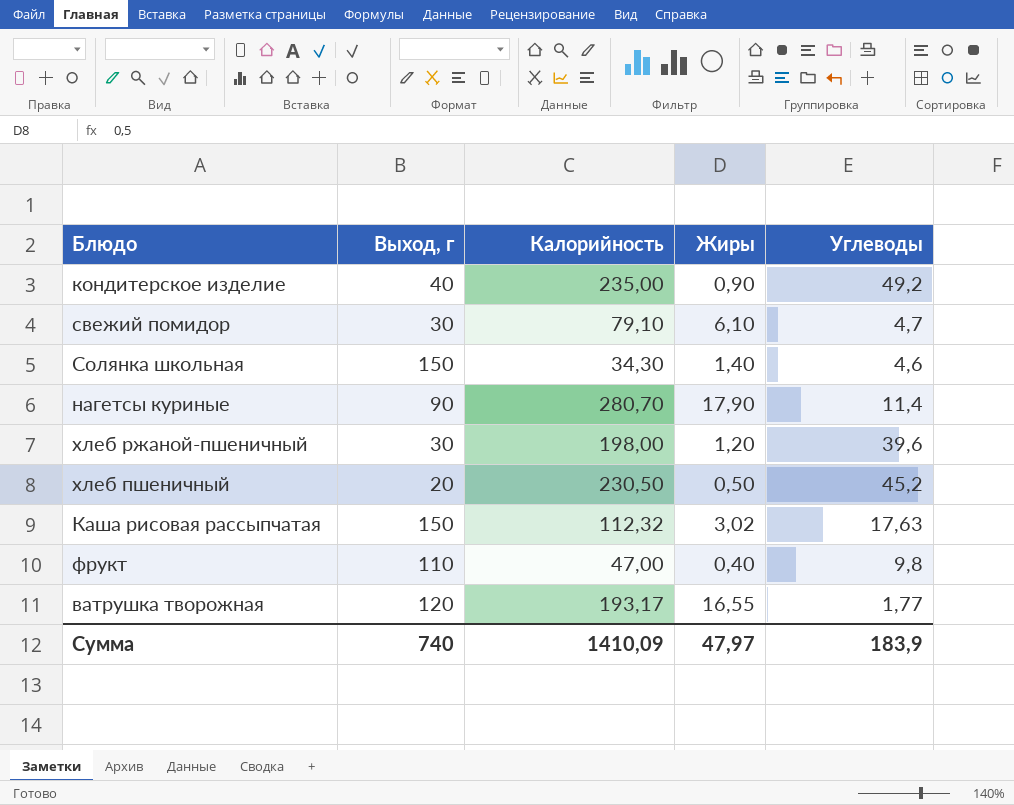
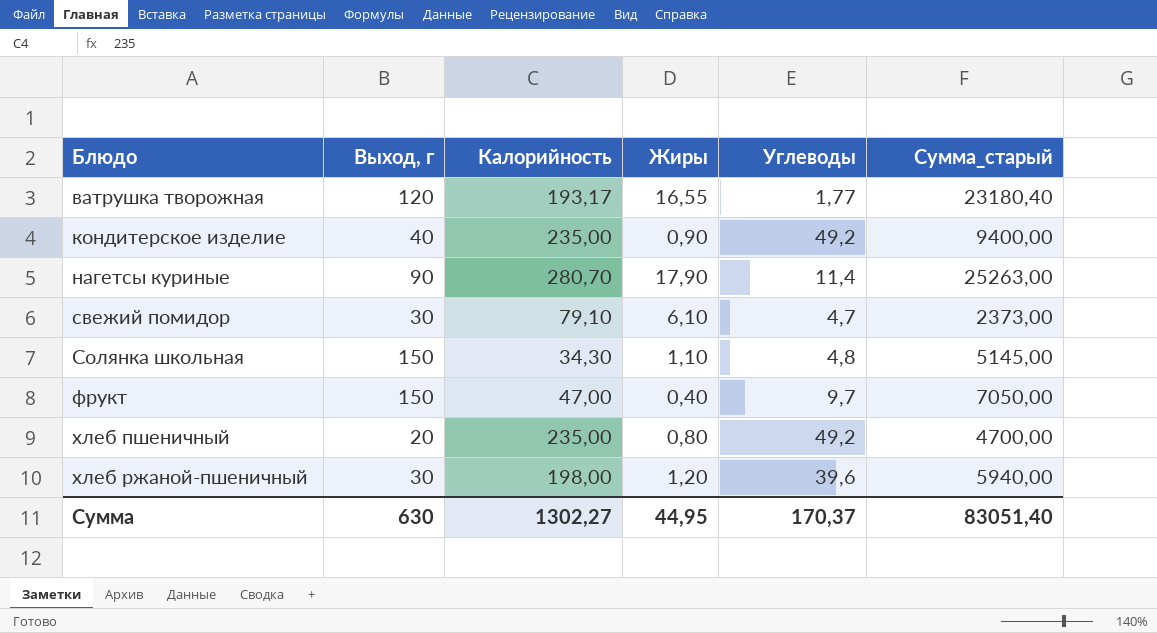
row order: none -> Блюдо ascending
column Сумма_старый | formula: none -> [Выход, г] * [Калорийность]
row Каша рисовая рассыпчатая: 150 | 112,32 | 3,02 | 17,63 -> none
Солянка школьная | Жиры: 1,40 -> 1,10
Солянка школьная | Углеводы: 4,6 -> 4,8
фрукт | Выход, г: 110 -> 150
фрукт | Углеводы: 9,8 -> 9,7
хлеб пшеничный | Калорийность: 230,50 -> 235,00
хлеб пшеничный | Жиры: 0,50 -> 0,80
хлеб пшеничный | Углеводы: 45,2 -> 49,2
Сумма | Выход, г: 740 -> 630
Сумма | Калорийность: 1410,09 -> 1302,27
Сумма | Жиры: 47,97 -> 44,95
Сумма | Углеводы: 183,9 -> 170,37

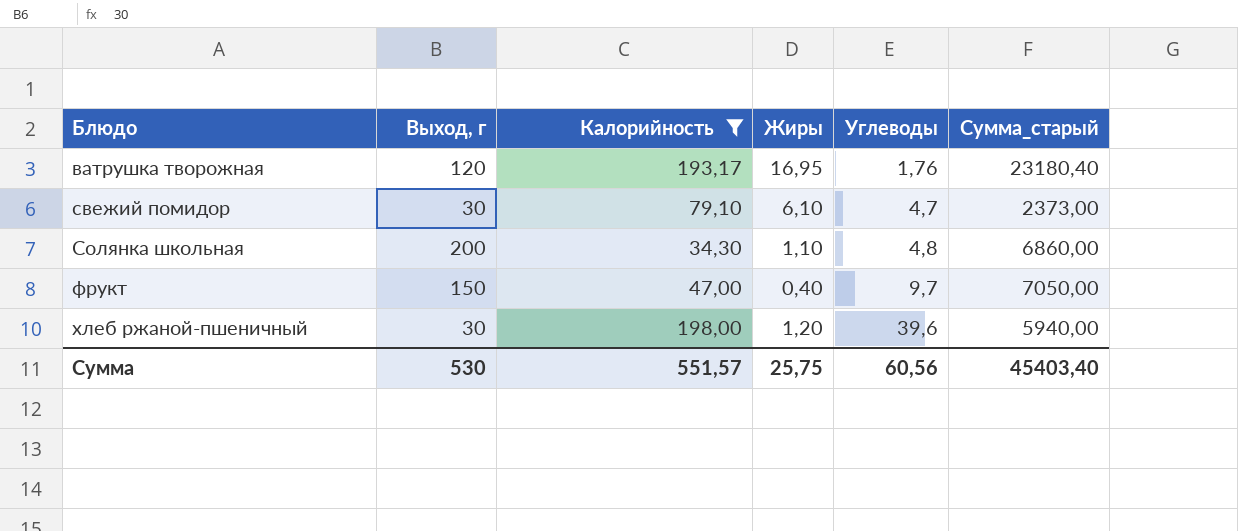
filter: none -> Калорийность <= 198,00
ватрушка творожная | Жиры: 16,55 -> 16,95
ватрушка творожная | Углеводы: 1,77 -> 1,76
Солянка школьная | Выход, г: 150 -> 200
Солянка школьная | Сумма_старый: 5145,00 -> 6860,00
Сумма | Выход, г: 630 -> 530
Сумма | Калорийность: 1302,27 -> 551,57
Сумма | Жиры: 44,95 -> 25,75
Сумма | Углеводы: 170,37 -> 60,56
Сумма | Сумма_старый: 83051,40 -> 45403,40

